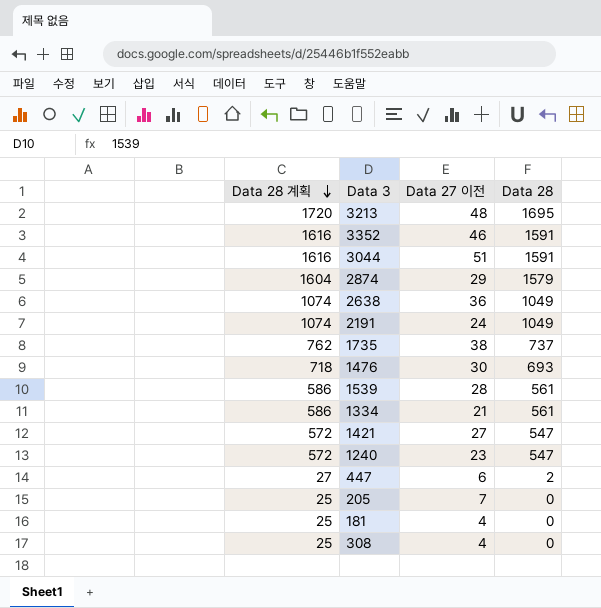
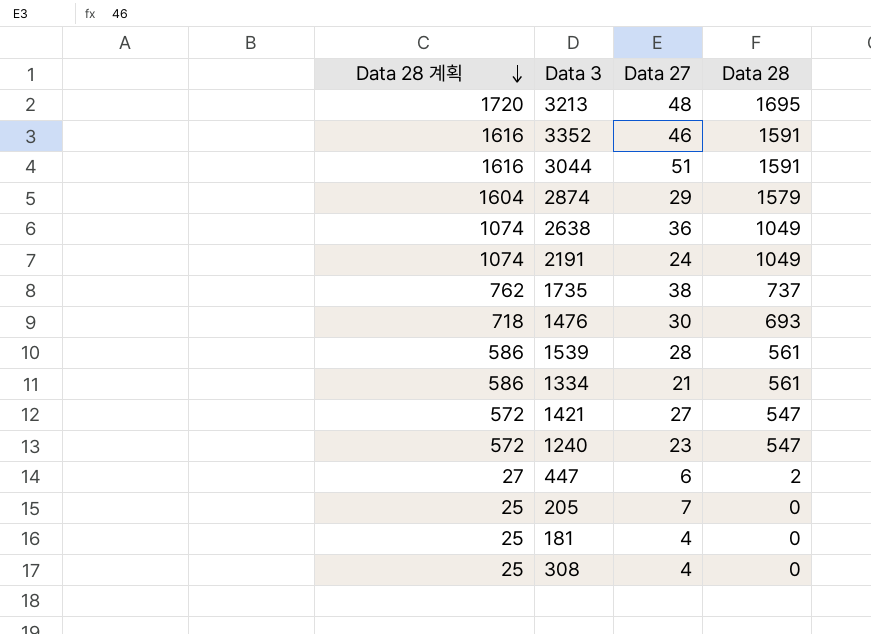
column name: Data 27 이전 -> Data 27

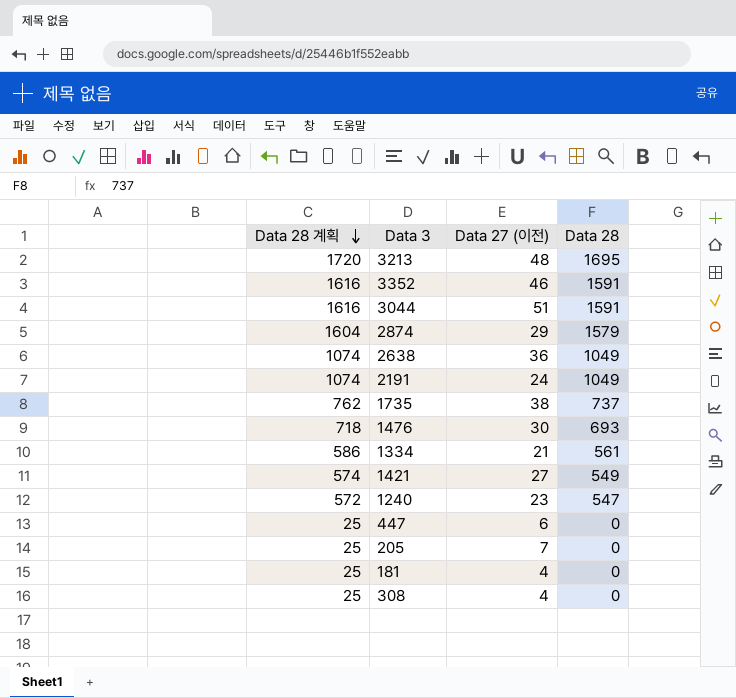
column name: Data 27 -> Data 27 (이전)
row 1539: 586 | 28 | 561 -> none
1421 | Data 28 계획: 572 -> 574
1421 | Data 28: 547 -> 549
447 | Data 28 계획: 27 -> 25
447 | Data 28: 2 -> 0

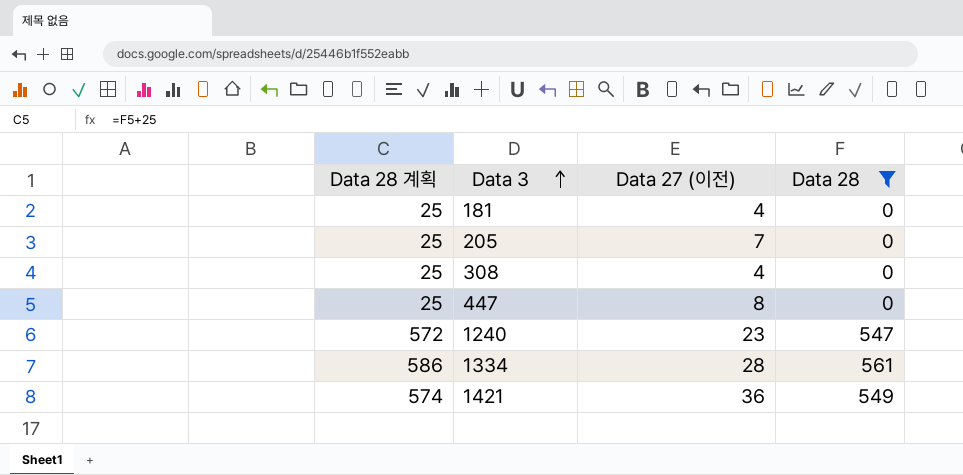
filter: none -> Data 28 <= 561
row order: Data 28 계획 descending -> Data 3 ascending
447 | Data 27 (이전): 6 -> 8
1334 | Data 27 (이전): 21 -> 28
1421 | Data 27 (이전): 27 -> 36

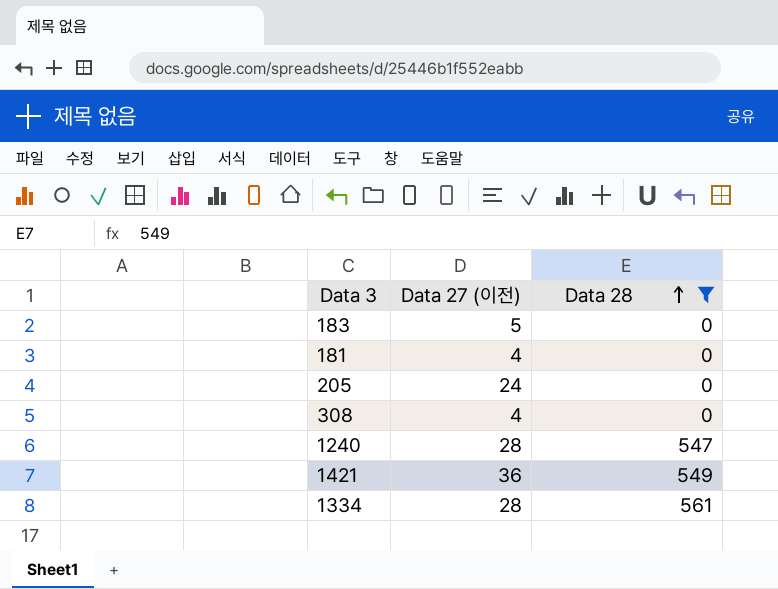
row order: Data 3 ascending -> Data 28 ascending
column Data 28 계획 | formula: [Data 28] + 25 -> none
row 447: 25 | 8 | 0 -> none
row 183: none -> 5 | 0
205 | Data 27 (이전): 7 -> 24
1240 | Data 27 (이전): 23 -> 28

